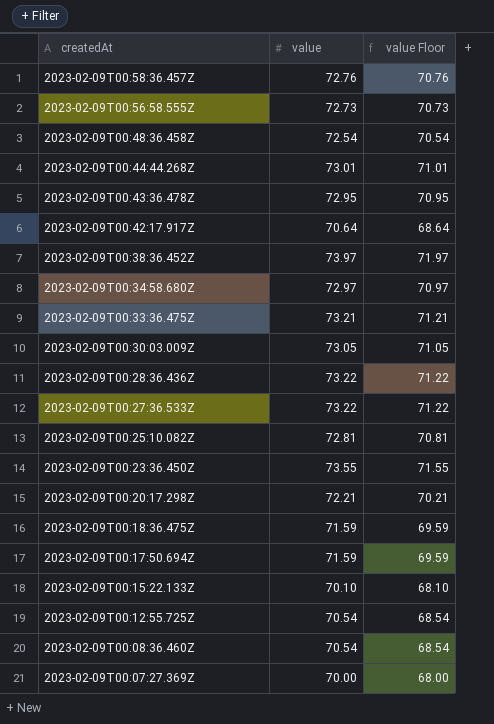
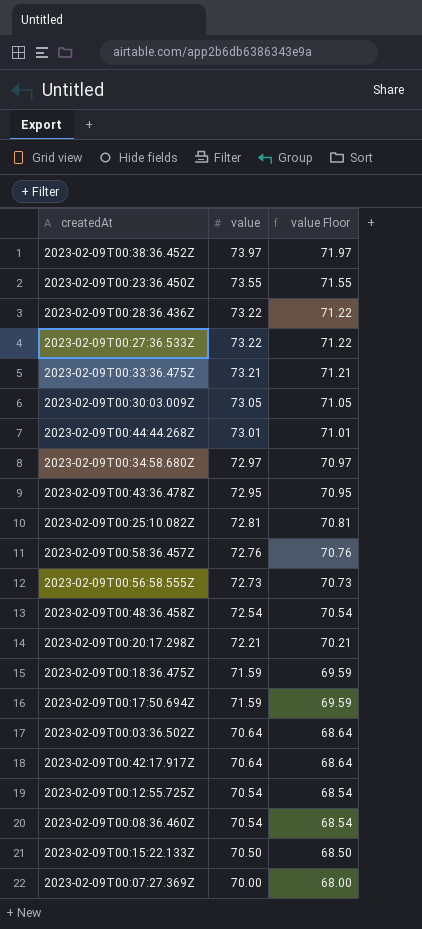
row order: createdAt descending -> value descending
row 2023-02-09T00:03:36.502Z: none -> 70.64 | 68.64
2023-02-09T00:15:22.133Z | value: 70.10 -> 70.50
2023-02-09T00:15:22.133Z | value Floor: 68.10 -> 68.50

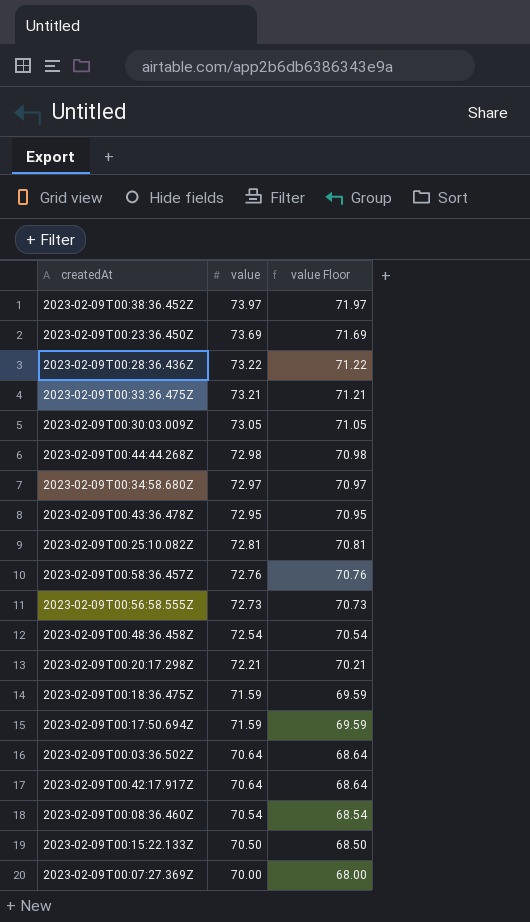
row 2023-02-09T00:27:36.533Z: 73.22 | 71.22 -> none
row 2023-02-09T00:12:55.725Z: 70.54 | 68.54 -> none
2023-02-09T00:23:36.450Z | value: 73.55 -> 73.69
2023-02-09T00:23:36.450Z | value Floor: 71.55 -> 71.69
2023-02-09T00:44:44.268Z | value: 73.01 -> 72.98
2023-02-09T00:44:44.268Z | value Floor: 71.01 -> 70.98

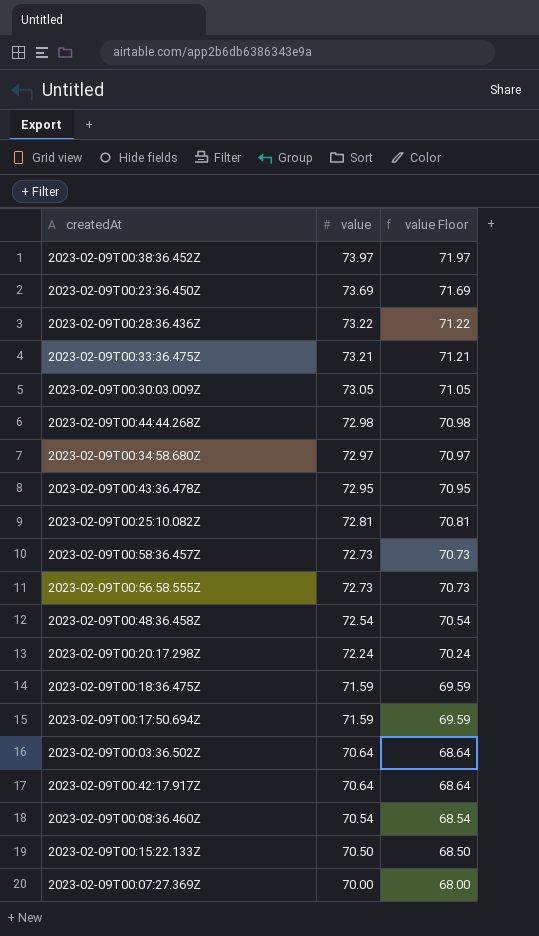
2023-02-09T00:58:36.457Z | value: 72.76 -> 72.73
2023-02-09T00:58:36.457Z | value Floor: 70.76 -> 70.73
2023-02-09T00:20:17.298Z | value: 72.21 -> 72.24
2023-02-09T00:20:17.298Z | value Floor: 70.21 -> 70.24

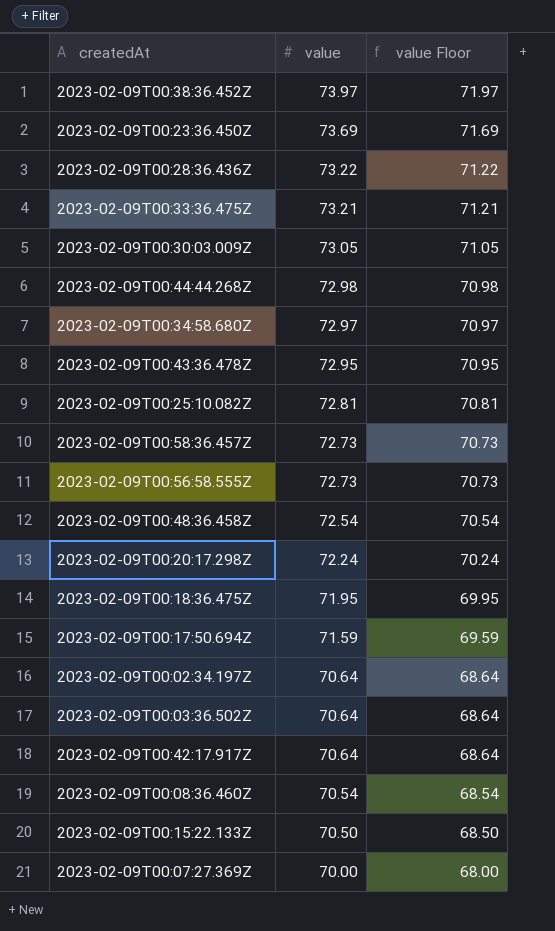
2023-02-09T00:18:36.475Z | value: 71.59 -> 71.95
2023-02-09T00:18:36.475Z | value Floor: 69.59 -> 69.95
row 2023-02-09T00:02:34.197Z: none -> 70.64 | 68.64

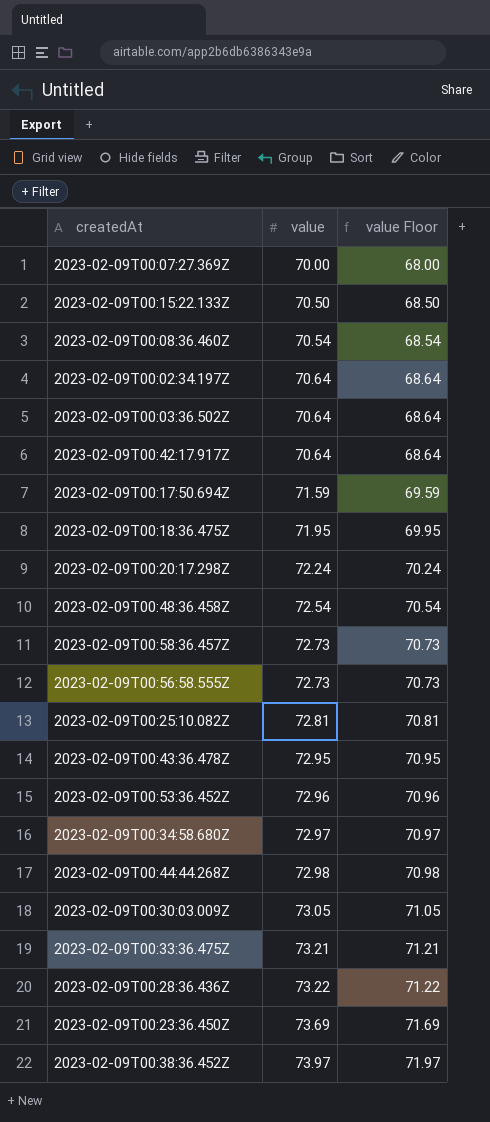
row order: value descending -> value ascending
row 2023-02-09T00:53:36.452Z: none -> 72.96 | 70.96

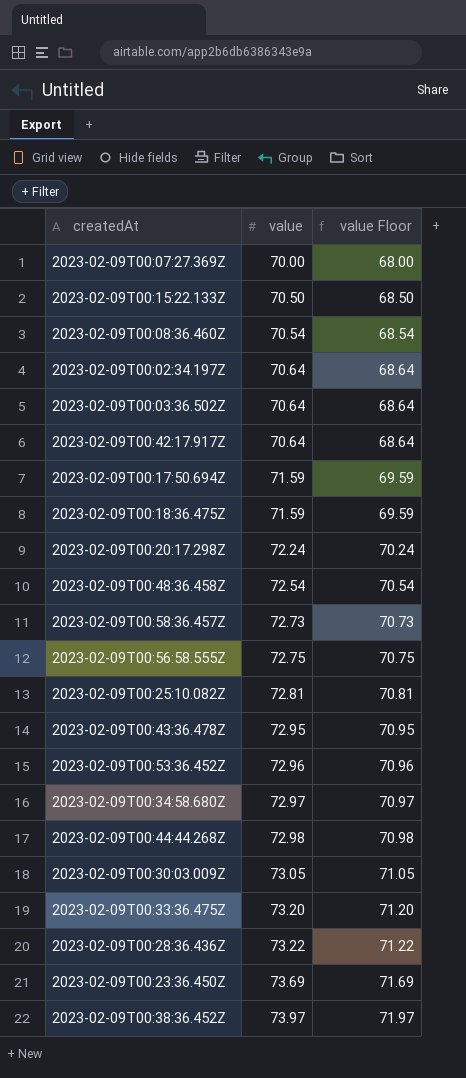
2023-02-09T00:18:36.475Z | value: 71.95 -> 71.59
2023-02-09T00:18:36.475Z | value Floor: 69.95 -> 69.59
2023-02-09T00:56:58.555Z | value: 72.73 -> 72.75
2023-02-09T00:56:58.555Z | value Floor: 70.73 -> 70.75
2023-02-09T00:33:36.475Z | value: 73.21 -> 73.20
2023-02-09T00:33:36.475Z | value Floor: 71.21 -> 71.20

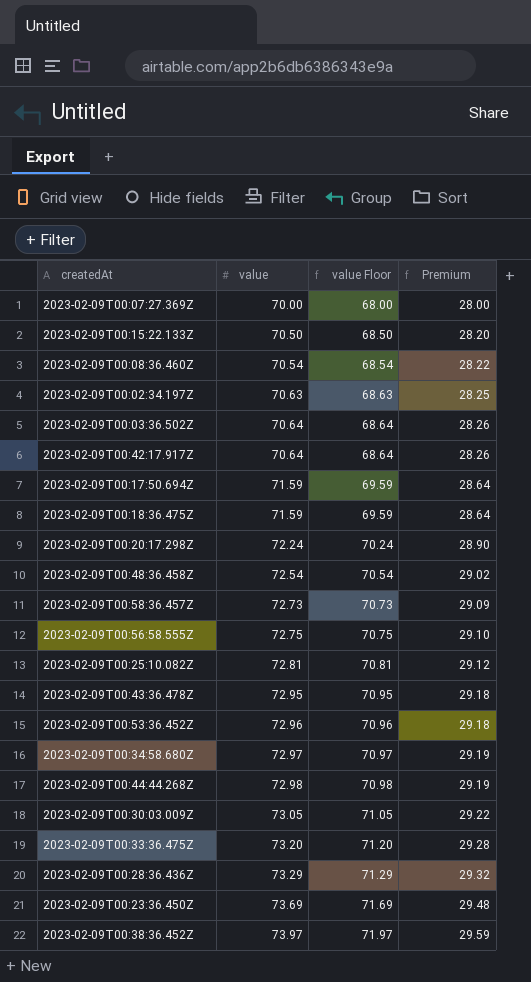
column Premium | formula: none -> [value] * 0.4
2023-02-09T00:02:34.197Z | value: 70.64 -> 70.63
2023-02-09T00:02:34.197Z | value Floor: 68.64 -> 68.63
2023-02-09T00:28:36.436Z | value: 73.22 -> 73.29
2023-02-09T00:28:36.436Z | value Floor: 71.22 -> 71.29

